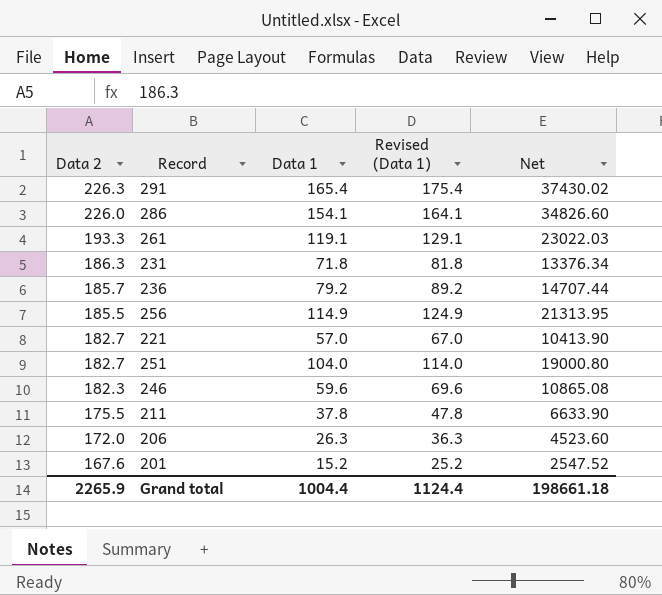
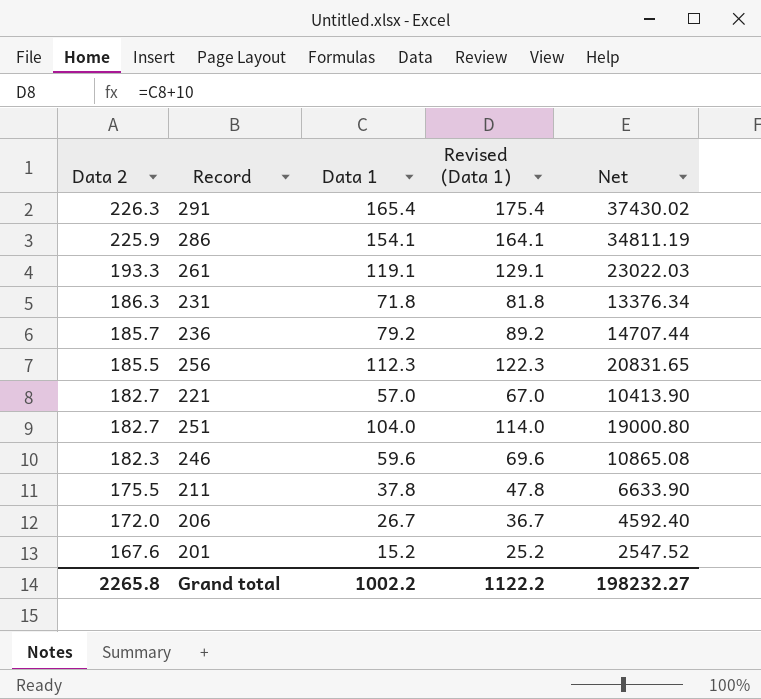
286 | Data 2: 226.0 -> 225.9
286 | Net: 34826.60 -> 34811.19
256 | Data 1: 114.9 -> 112.3
256 | Revised (Data 1): 124.9 -> 122.3
256 | Net: 21313.95 -> 20831.65
206 | Data 1: 26.3 -> 26.7
206 | Revised (Data 1): 36.3 -> 36.7
206 | Net: 4523.60 -> 4592.40
Grand total | Data 2: 2265.9 -> 2265.8
Grand total | Data 1: 1004.4 -> 1002.2
Grand total | Revised (Data 1): 1124.4 -> 1122.2
Grand total | Net: 198661.18 -> 198232.27

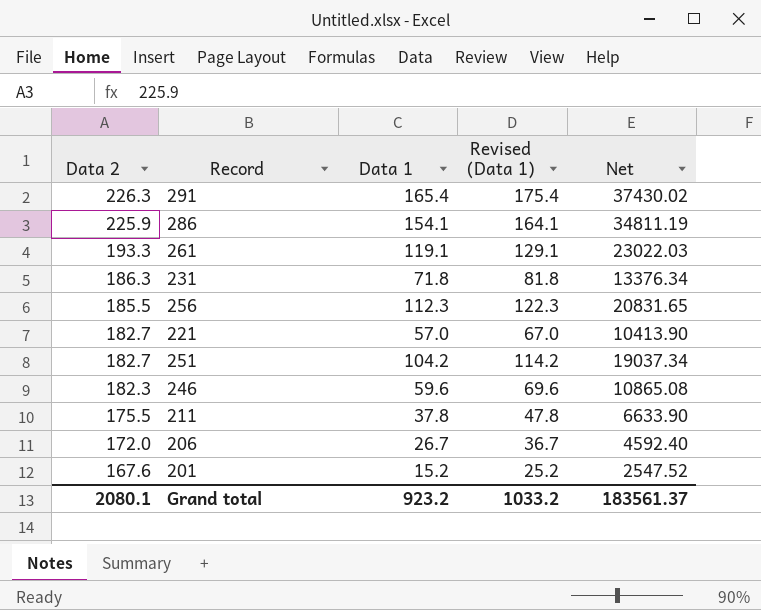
row 236: 185.7 | 79.2 | 89.2 | 14707.44 -> none
251 | Data 1: 104.0 -> 104.2
251 | Revised (Data 1): 114.0 -> 114.2
251 | Net: 19000.80 -> 19037.34
Grand total | Data 2: 2265.8 -> 2080.1
Grand total | Data 1: 1002.2 -> 923.2
Grand total | Revised (Data 1): 1122.2 -> 1033.2
Grand total | Net: 198232.27 -> 183561.37

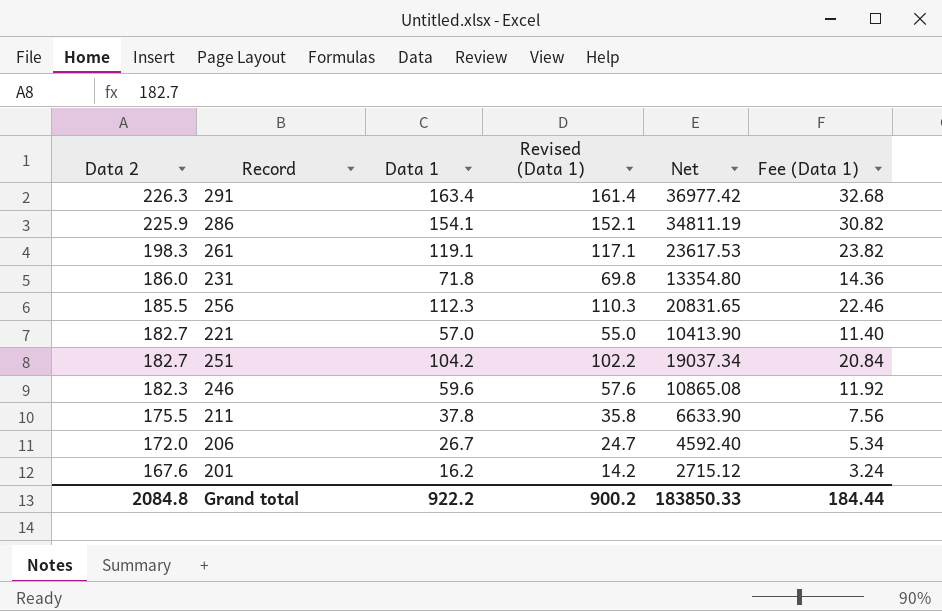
column Revised (Data 1) | formula: [Data 1] + 10 -> [Data 1] - 2
column Fee (Data 1) | formula: none -> [Data 1] * 0.2
291 | Data 1: 165.4 -> 163.4
291 | Net: 37430.02 -> 36977.42
261 | Data 2: 193.3 -> 198.3
261 | Net: 23022.03 -> 23617.53
231 | Data 2: 186.3 -> 186.0
231 | Net: 13376.34 -> 13354.80
201 | Data 1: 15.2 -> 16.2
201 | Net: 2547.52 -> 2715.12
Grand total | Data 2: 2080.1 -> 2084.8
Grand total | Data 1: 923.2 -> 922.2
Grand total | Revised (Data 1): 1033.2 -> 900.2
Grand total | Net: 183561.37 -> 183850.33

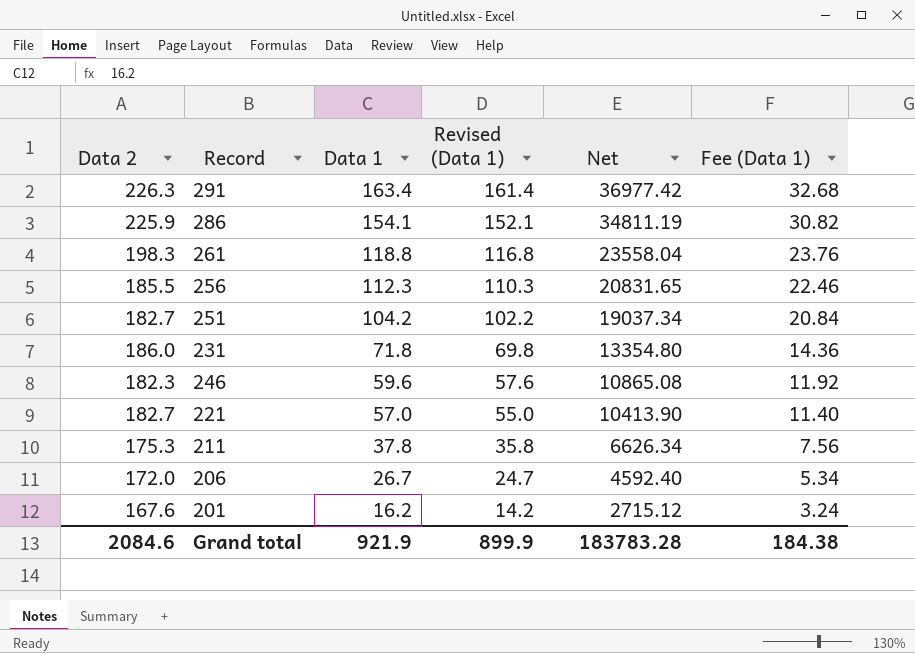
row order: Data 2 descending -> Data 1 descending
261 | Data 1: 119.1 -> 118.8
261 | Revised (Data 1): 117.1 -> 116.8
261 | Net: 23617.53 -> 23558.04
261 | Fee (Data 1): 23.82 -> 23.76
211 | Data 2: 175.5 -> 175.3
211 | Net: 6633.90 -> 6626.34
Grand total | Data 2: 2084.8 -> 2084.6
Grand total | Data 1: 922.2 -> 921.9
Grand total | Revised (Data 1): 900.2 -> 899.9
Grand total | Net: 183850.33 -> 183783.28
Grand total | Fee (Data 1): 184.44 -> 184.38

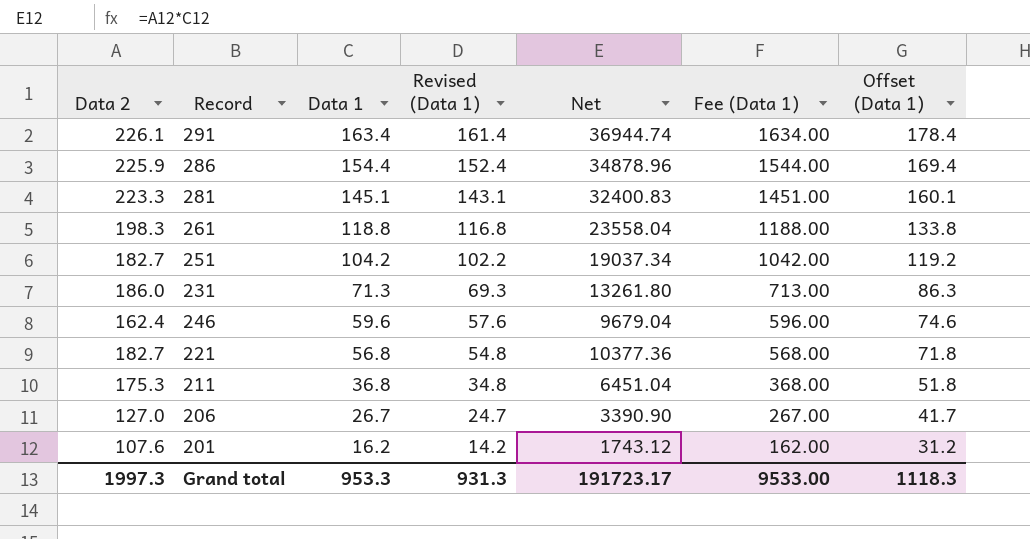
column Fee (Data 1) | formula: [Data 1] * 0.2 -> [Data 1] * 10
column Offset (Data 1) | formula: none -> [Data 1] + 15
row 256: 185.5 | 112.3 | 110.3 | 20831.65 | 22.46 -> none
291 | Data 2: 226.3 -> 226.1
291 | Net: 36977.42 -> 36944.74
286 | Data 1: 154.1 -> 154.4
286 | Revised (Data 1): 152.1 -> 152.4
286 | Net: 34811.19 -> 34878.96
row 281: none -> 223.3 | 145.1 | 143.1 | 32400.83 | 1451.00 | 160.1
231 | Data 1: 71.8 -> 71.3
231 | Revised (Data 1): 69.8 -> 69.3
231 | Net: 13354.80 -> 13261.80
246 | Data 2: 182.3 -> 162.4
246 | Net: 10865.08 -> 9679.04
221 | Data 1: 57.0 -> 56.8
221 | Revised (Data 1): 55.0 -> 54.8
221 | Net: 10413.90 -> 10377.36
211 | Data 1: 37.8 -> 36.8
211 | Revised (Data 1): 35.8 -> 34.8
211 | Net: 6626.34 -> 6451.04
206 | Data 2: 172.0 -> 127.0
206 | Net: 4592.40 -> 3390.90
201 | Data 2: 167.6 -> 107.6
201 | Net: 2715.12 -> 1743.12
Grand total | Data 2: 2084.6 -> 1997.3
Grand total | Data 1: 921.9 -> 953.3
Grand total | Revised (Data 1): 899.9 -> 931.3
Grand total | Net: 183783.28 -> 191723.17
Grand total | Fee (Data 1): 184.38 -> 9533.00

